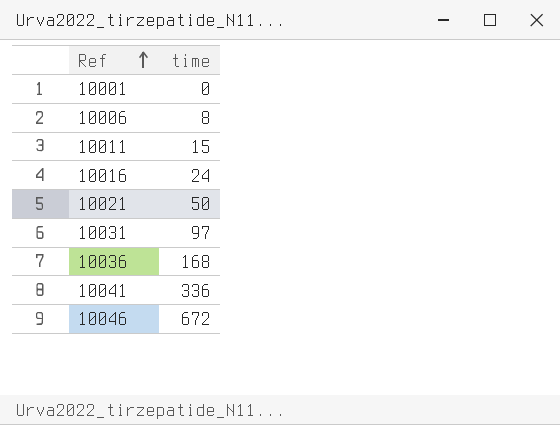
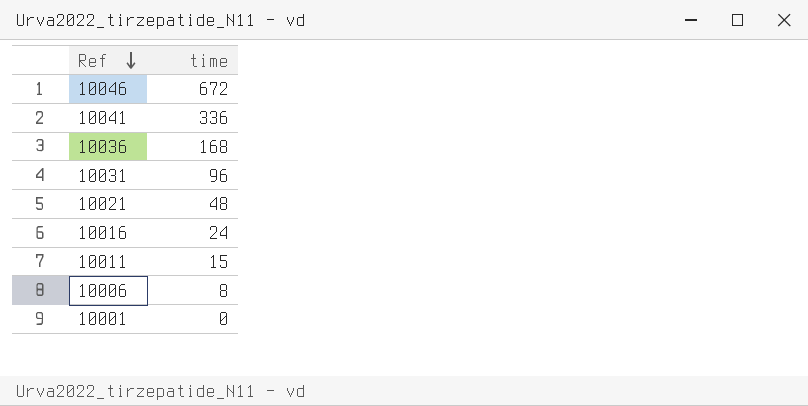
row order: Ref ascending -> Ref descending
10031 | time: 97 -> 96
10021 | time: 50 -> 48

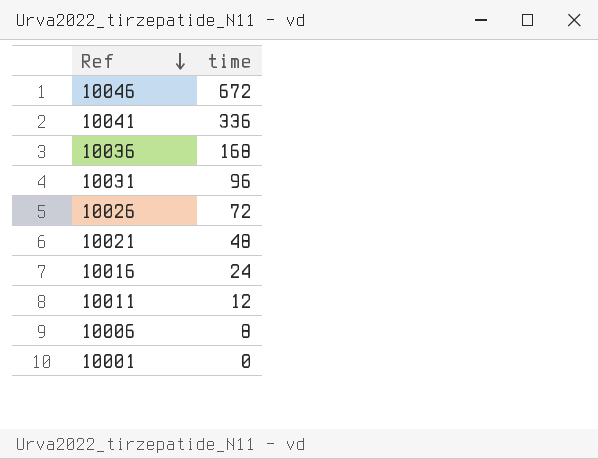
row 10026: none -> 72
10011 | time: 15 -> 12

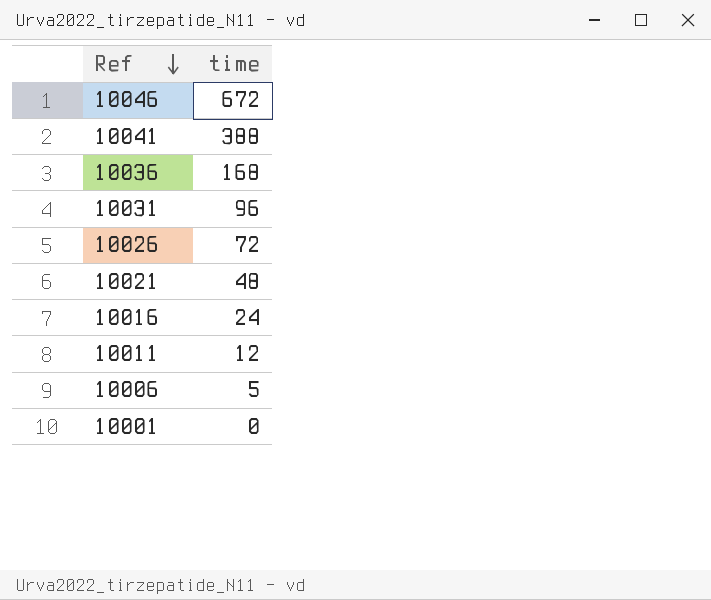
10041 | time: 336 -> 388
10006 | time: 8 -> 5

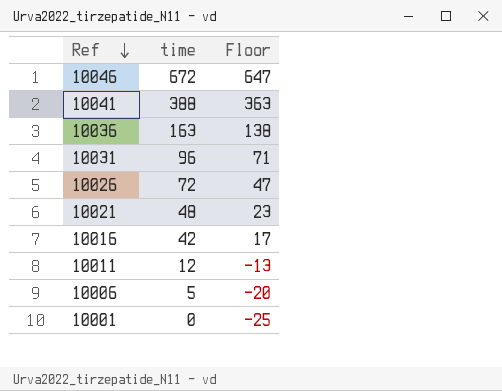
column Floor | formula: none -> [time] - 25
10036 | time: 168 -> 163
10016 | time: 24 -> 42

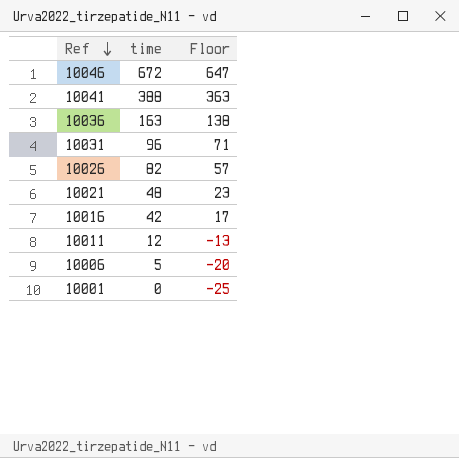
10026 | time: 72 -> 82
10026 | Floor: 47 -> 57

